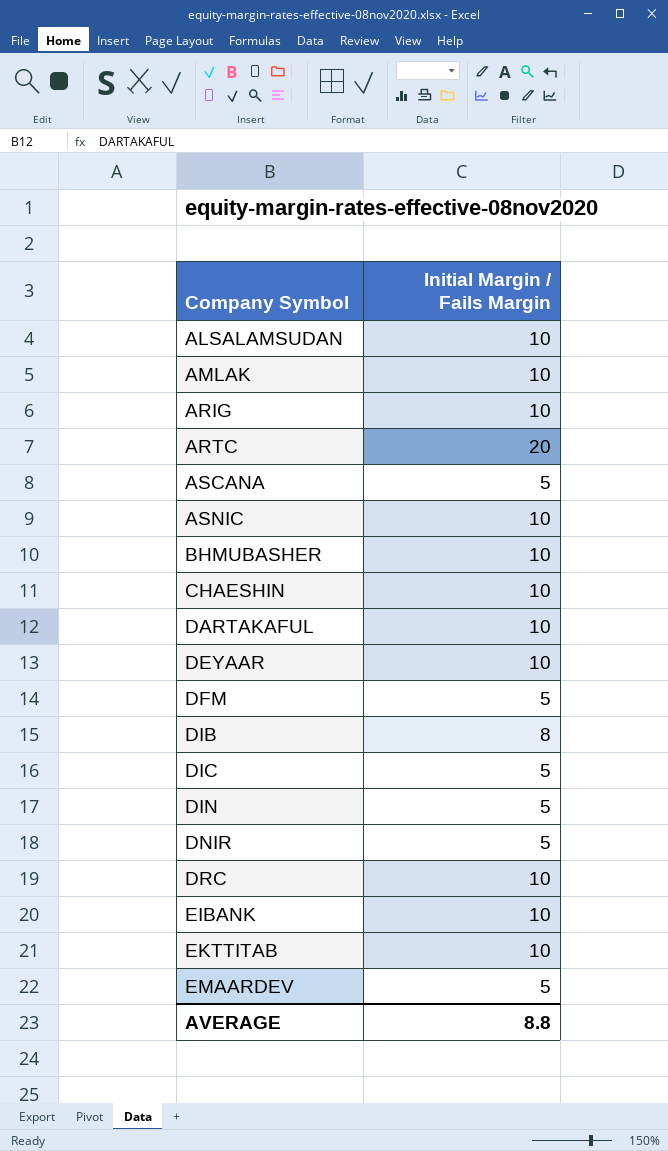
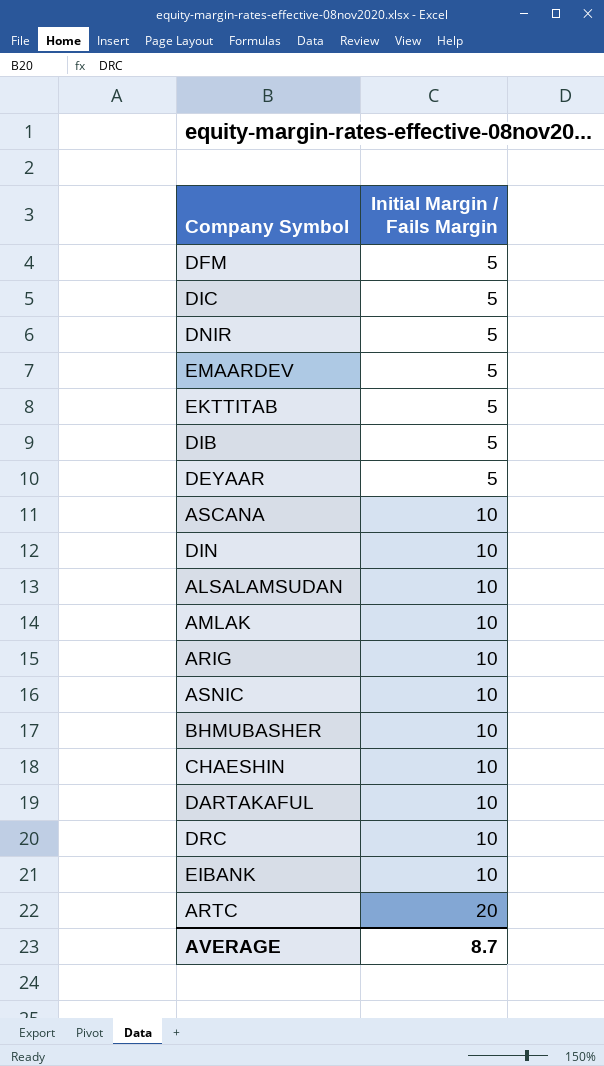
row order: Company Symbol ascending -> Initial Margin / Fails Margin ascending
EKTTITAB | Initial Margin / Fails Margin: 10 -> 5
DIB | Initial Margin / Fails Margin: 8 -> 5
DEYAAR | Initial Margin / Fails Margin: 10 -> 5
ASCANA | Initial Margin / Fails Margin: 5 -> 10
DIN | Initial Margin / Fails Margin: 5 -> 10
AVERAGE | Initial Margin / Fails Margin: 8.8 -> 8.7

